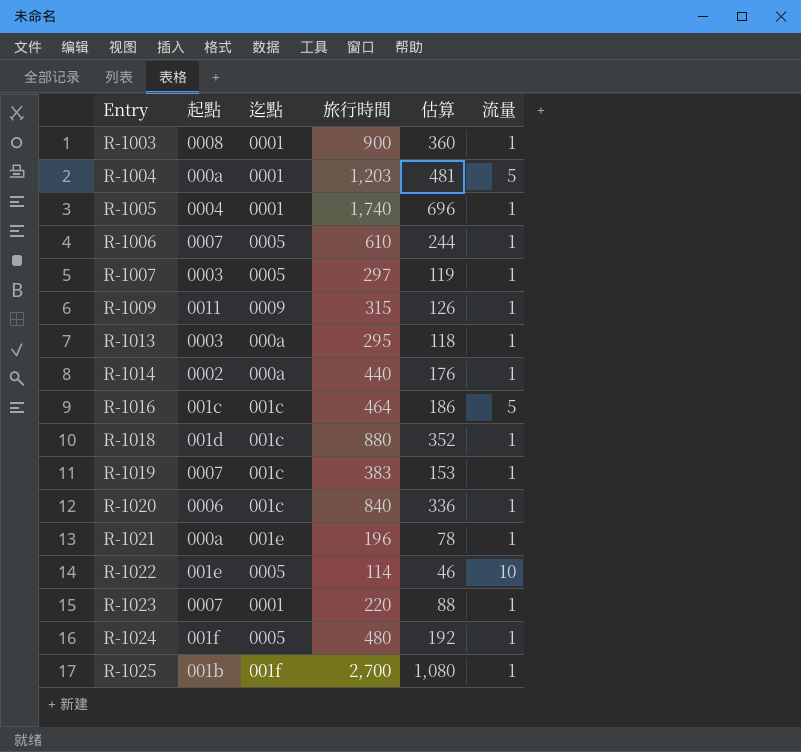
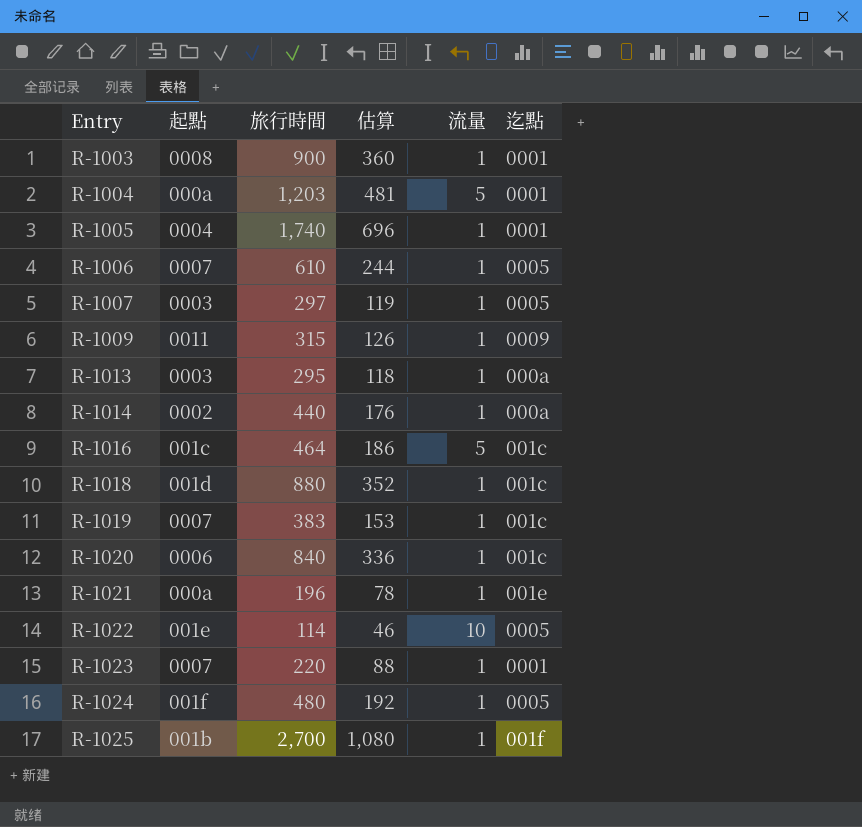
column 迄點 | position: 3 -> 6

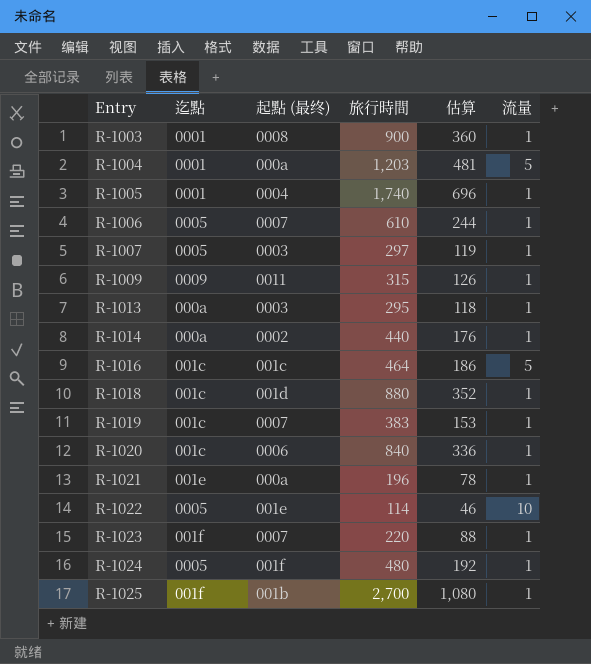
column 迄點 | position: 6 -> 2
column name: 起點 -> 起點 (最终)
R-1023 | 迄點: 0001 -> 001f

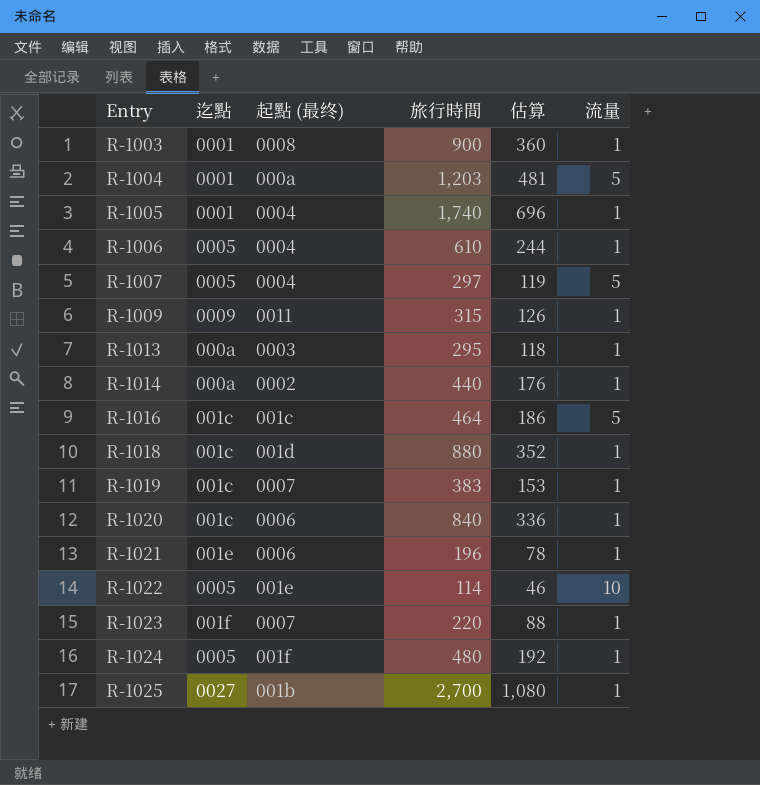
R-1006 | 起點 (最终): 0007 -> 0004
R-1007 | 起點 (最终): 0003 -> 0004
R-1007 | 流量: 1 -> 5
R-1021 | 起點 (最终): 000a -> 0006
R-1025 | 迄點: 001f -> 0027

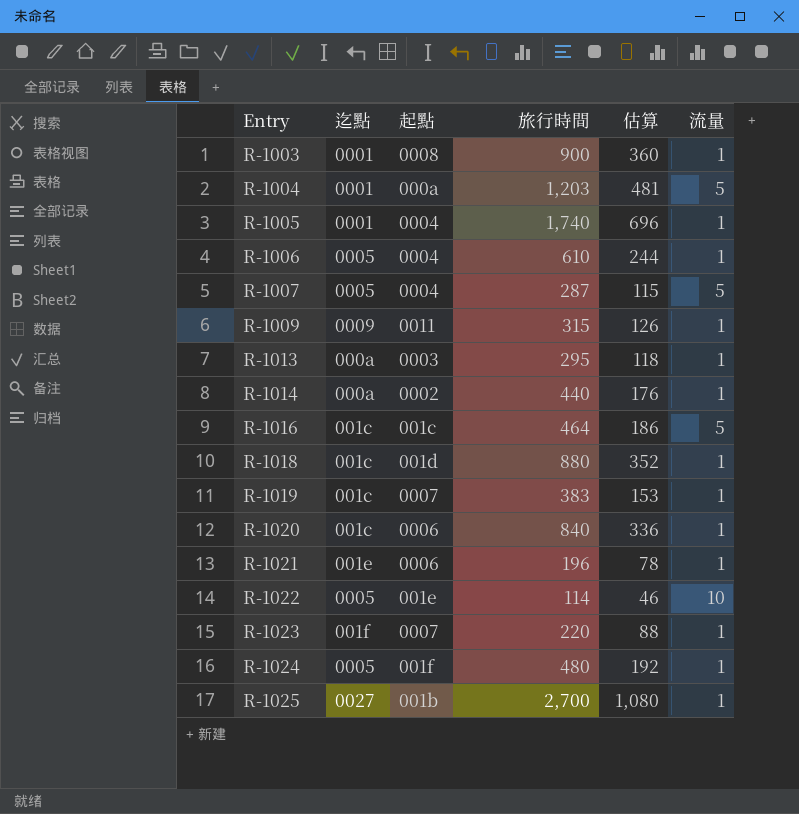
column name: 起點 (最终) -> 起點
R-1007 | 旅行時間: 297 -> 287
R-1007 | 估算: 119 -> 115

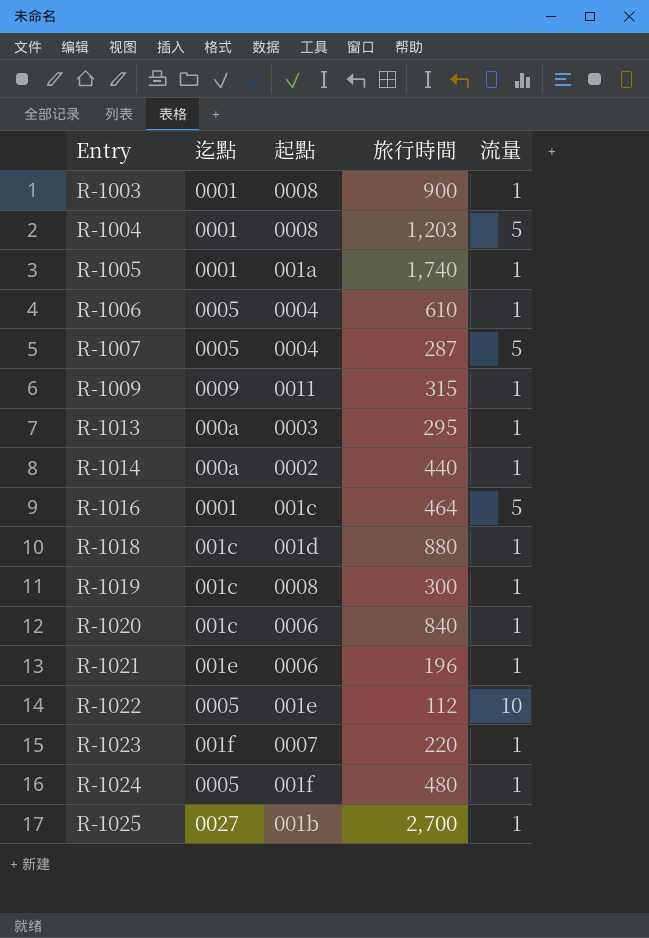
column 估算 | formula: [旅行時間] * 0.4 -> none
R-1004 | 起點: 000a -> 0008
R-1005 | 起點: 0004 -> 001a
R-1016 | 迄點: 001c -> 0001
R-1019 | 起點: 0007 -> 0008
R-1019 | 旅行時間: 383 -> 300
R-1022 | 旅行時間: 114 -> 112

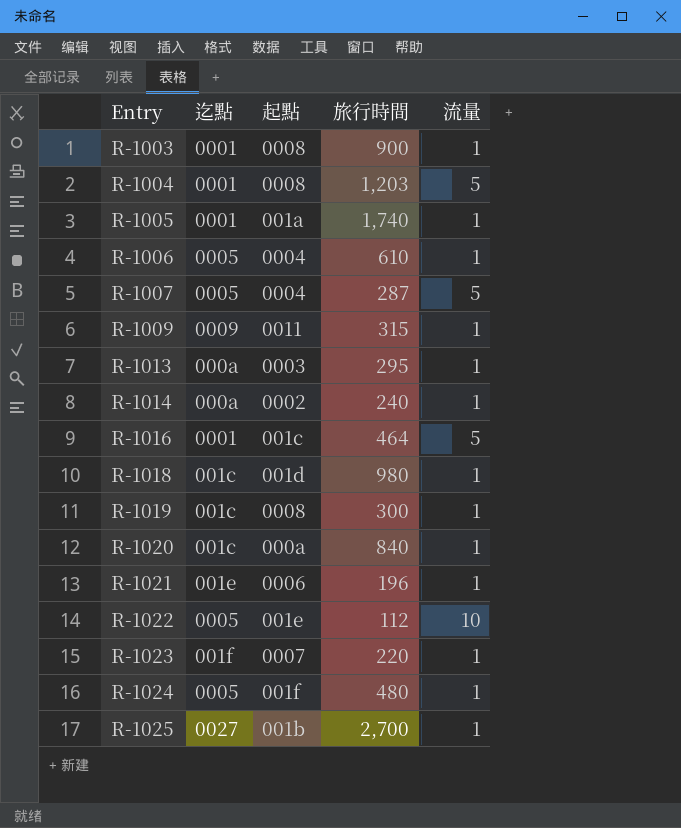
R-1014 | 旅行時間: 440 -> 240
R-1018 | 旅行時間: 880 -> 980
R-1020 | 起點: 0006 -> 000a

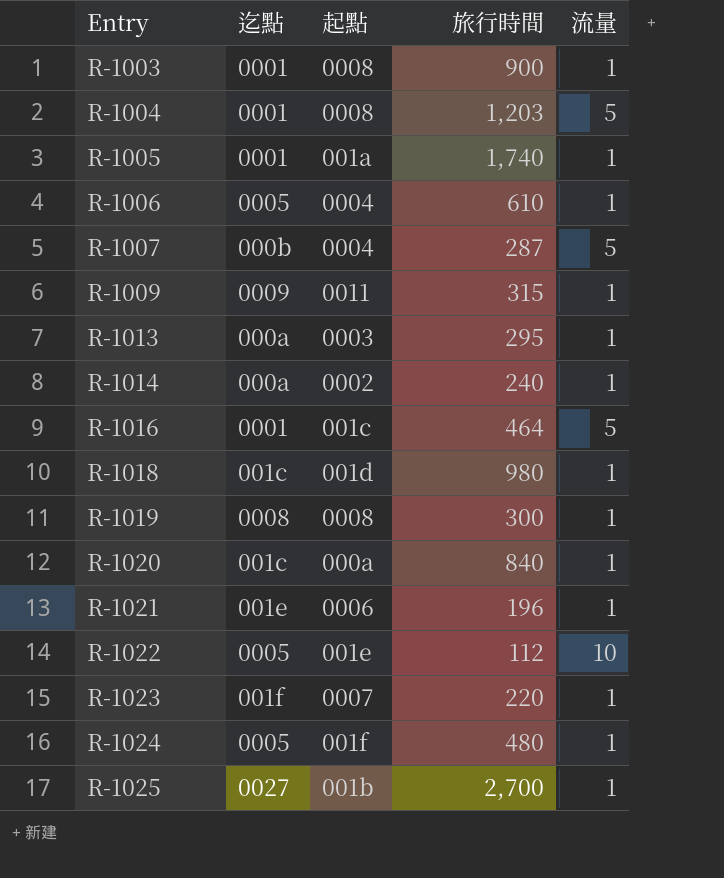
R-1007 | 迄點: 0005 -> 000b
R-1019 | 迄點: 001c -> 0008

